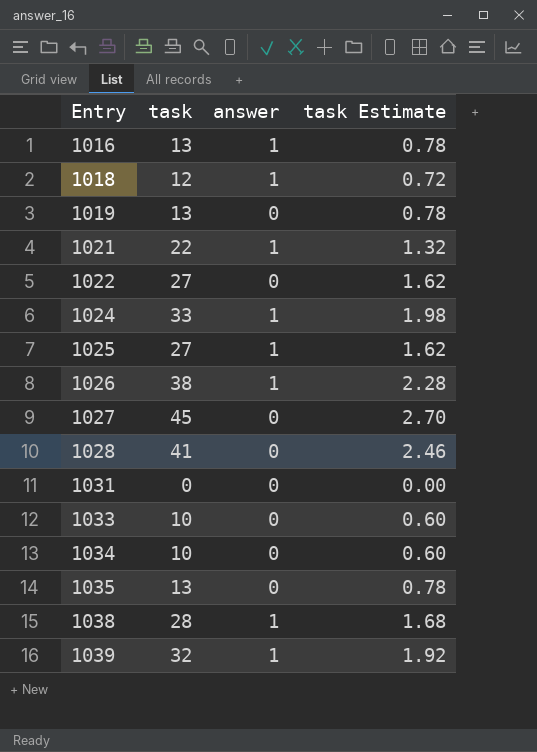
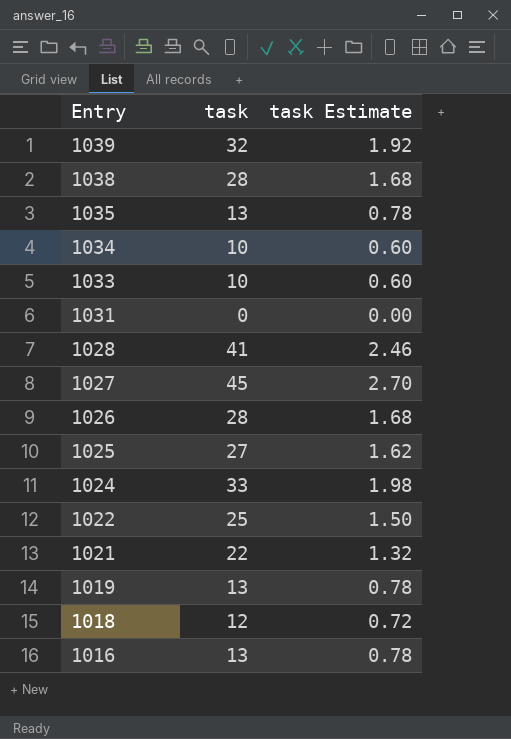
row order: Entry ascending -> Entry descending
column answer | position: 3 -> none
1026 | task: 38 -> 28
1026 | task Estimate: 2.28 -> 1.68
1022 | task: 27 -> 25
1022 | task Estimate: 1.62 -> 1.50

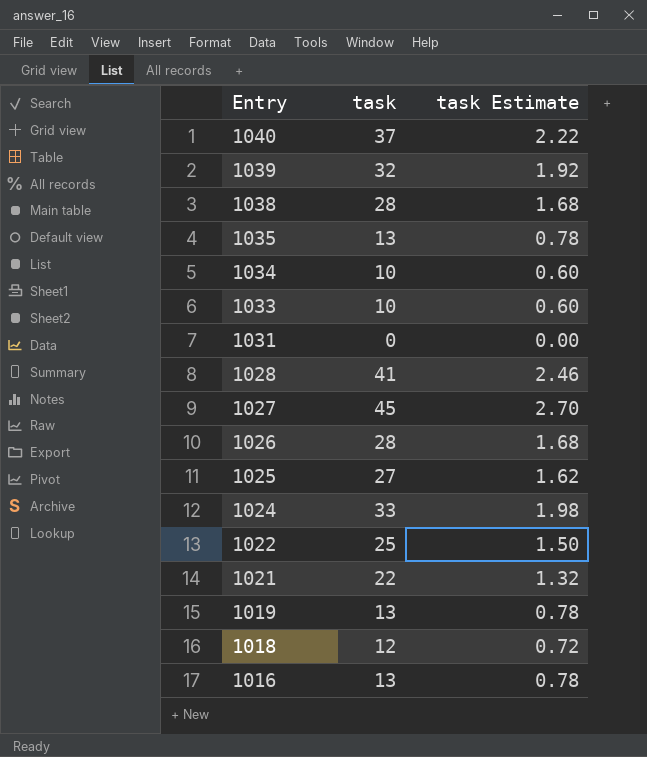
row 1040: none -> 37 | 2.22

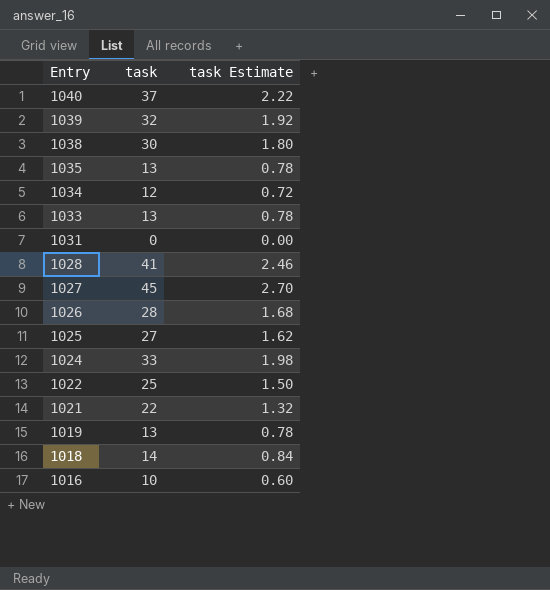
1038 | task: 28 -> 30
1038 | task Estimate: 1.68 -> 1.80
1034 | task: 10 -> 12
1034 | task Estimate: 0.60 -> 0.72
1033 | task: 10 -> 13
1033 | task Estimate: 0.60 -> 0.78
1018 | task: 12 -> 14
1018 | task Estimate: 0.72 -> 0.84
1016 | task: 13 -> 10
1016 | task Estimate: 0.78 -> 0.60

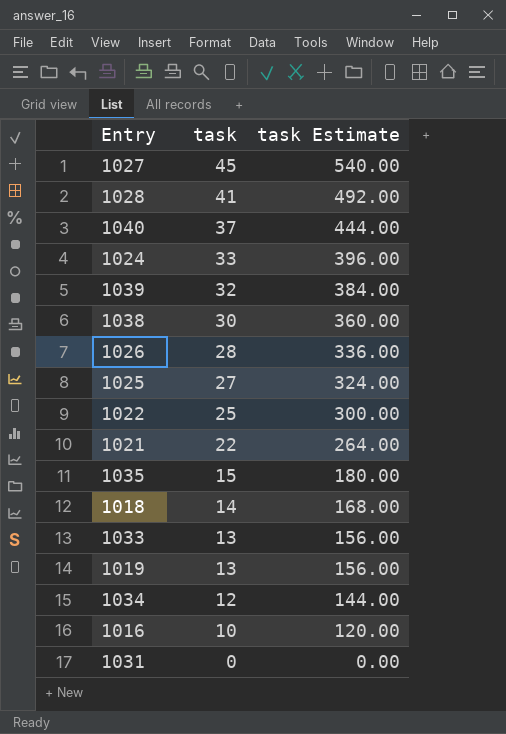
row order: Entry descending -> task descending
column task Estimate | formula: [task] * 0.06 -> [task] * 12
1035 | task: 13 -> 15

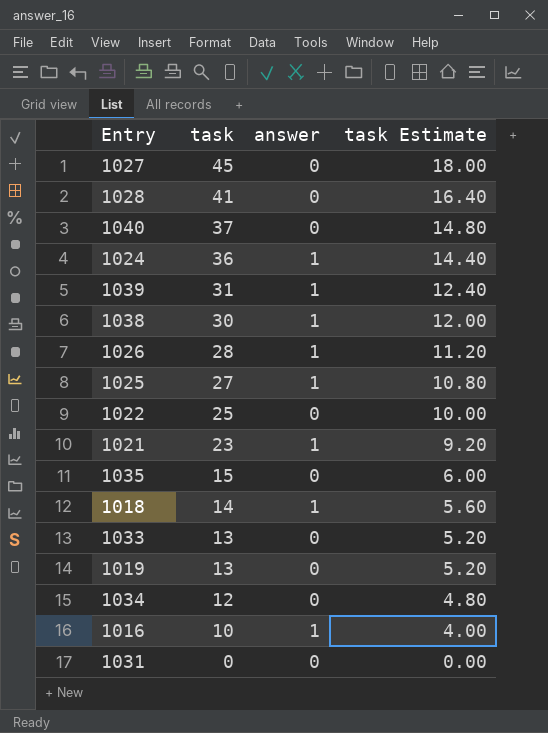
column answer | position: none -> 3
column task Estimate | formula: [task] * 12 -> [task] * 0.4
1024 | task: 33 -> 36
1039 | task: 32 -> 31
1021 | task: 22 -> 23

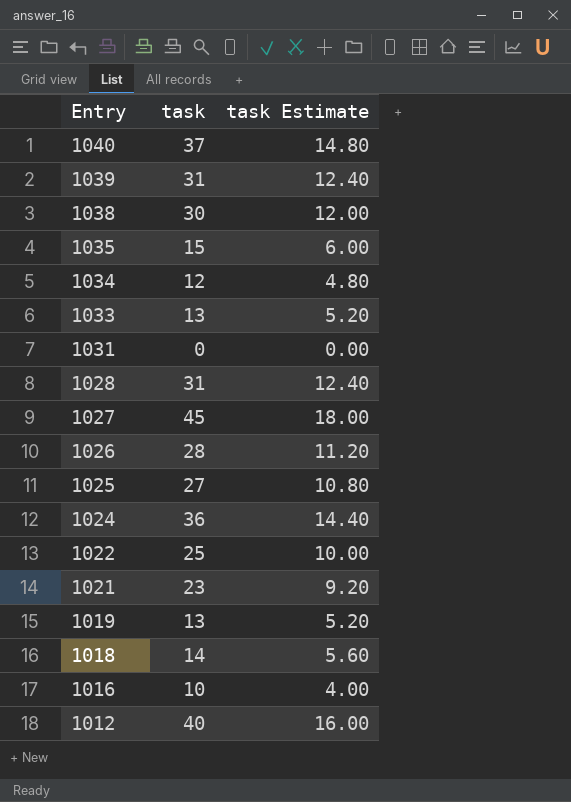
row order: task descending -> Entry descending
column answer | position: 3 -> none
1028 | task: 41 -> 31
1028 | task Estimate: 16.40 -> 12.40
row 1012: none -> 40 | 16.00

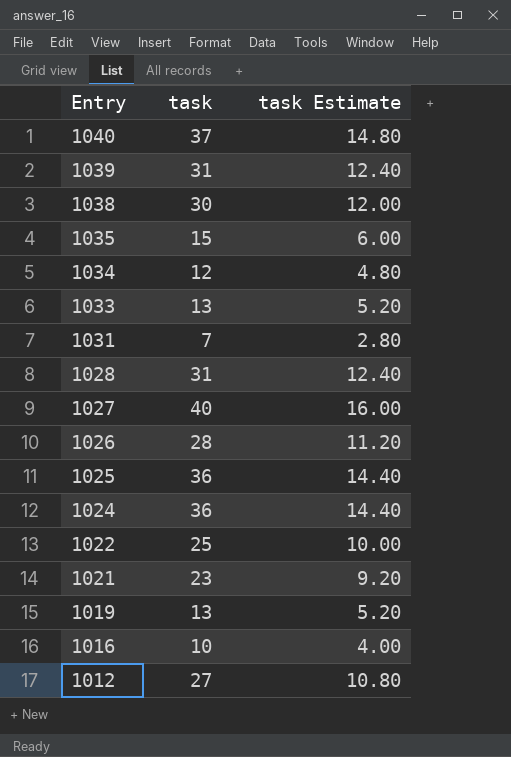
row 1018: 14 | 5.60 -> none
1031 | task: 0 -> 7
1031 | task Estimate: 0.00 -> 2.80
1027 | task: 45 -> 40
1027 | task Estimate: 18.00 -> 16.00
1025 | task: 27 -> 36
1025 | task Estimate: 10.80 -> 14.40
1012 | task: 40 -> 27
1012 | task Estimate: 16.00 -> 10.80

